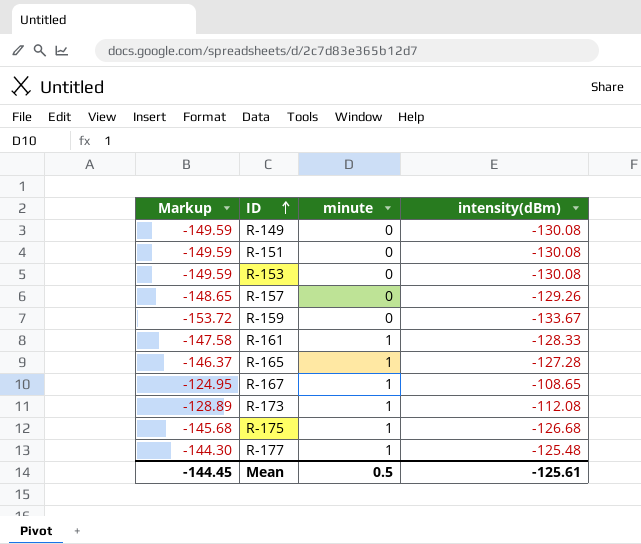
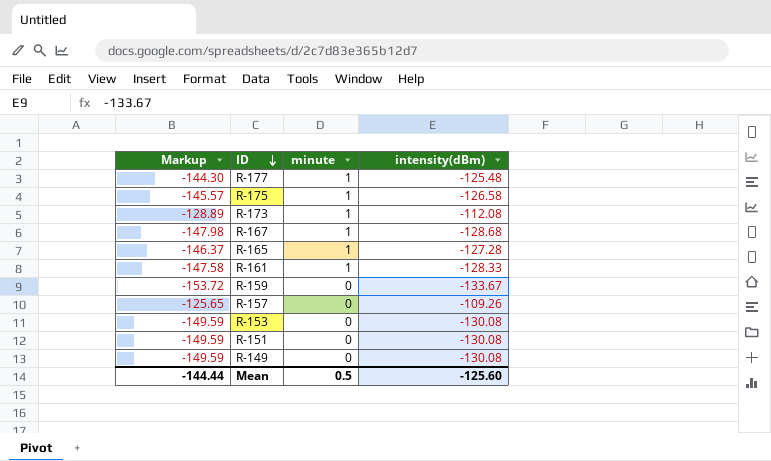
row order: ID ascending -> ID descending
R-175 | Markup: -145.68 -> -145.57
R-175 | intensity(dBm): -126.68 -> -126.58
R-167 | Markup: -124.95 -> -147.98
R-167 | intensity(dBm): -108.65 -> -128.68
R-157 | Markup: -148.65 -> -125.65
R-157 | intensity(dBm): -129.26 -> -109.26
Mean | Markup: -144.45 -> -144.44
Mean | intensity(dBm): -125.61 -> -125.60

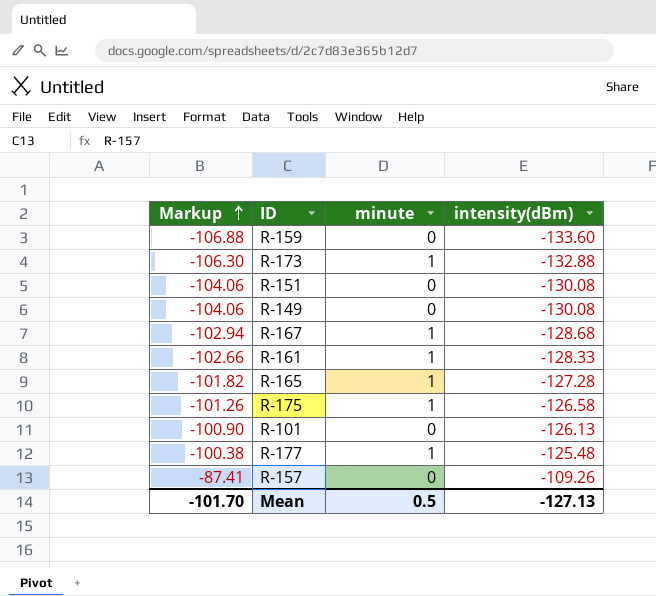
row order: ID descending -> Markup ascending
column Markup | formula: [intensity(dBm)] * 1.15 -> [intensity(dBm)] * 0.8
row R-153: -149.59 | 0 | -130.08 -> none
R-159 | intensity(dBm): -133.67 -> -133.60
R-173 | intensity(dBm): -112.08 -> -132.88
row R-101: none -> -100.90 | 0 | -126.13
Mean | Markup: -144.44 -> -101.70
Mean | intensity(dBm): -125.60 -> -127.13

